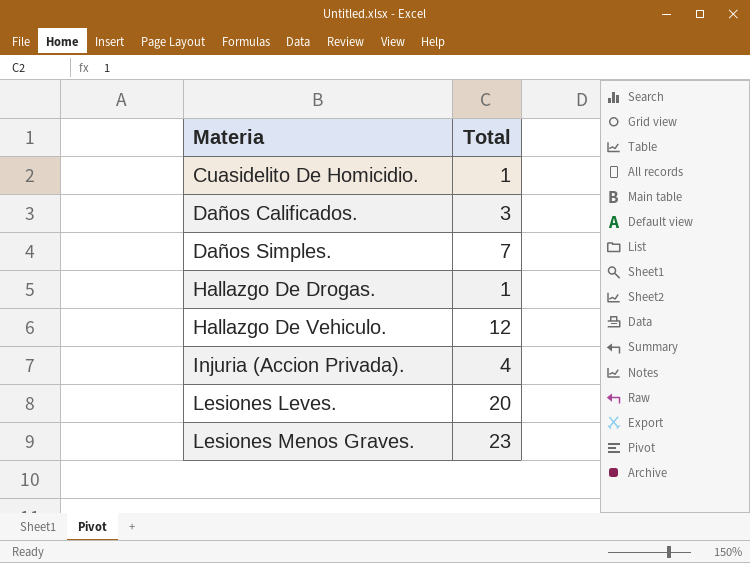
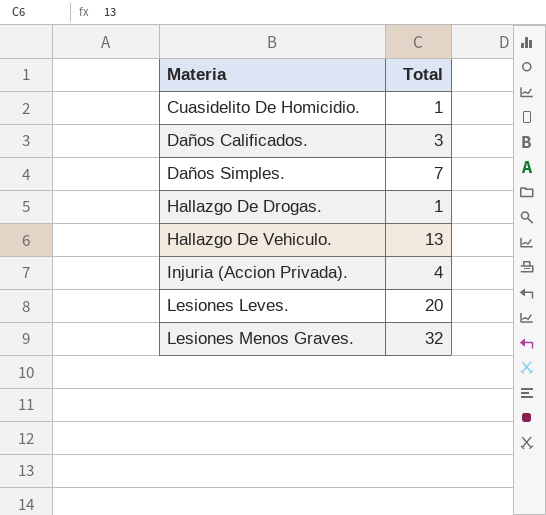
Hallazgo De Vehiculo. | Total: 12 -> 13
Lesiones Menos Graves. | Total: 23 -> 32

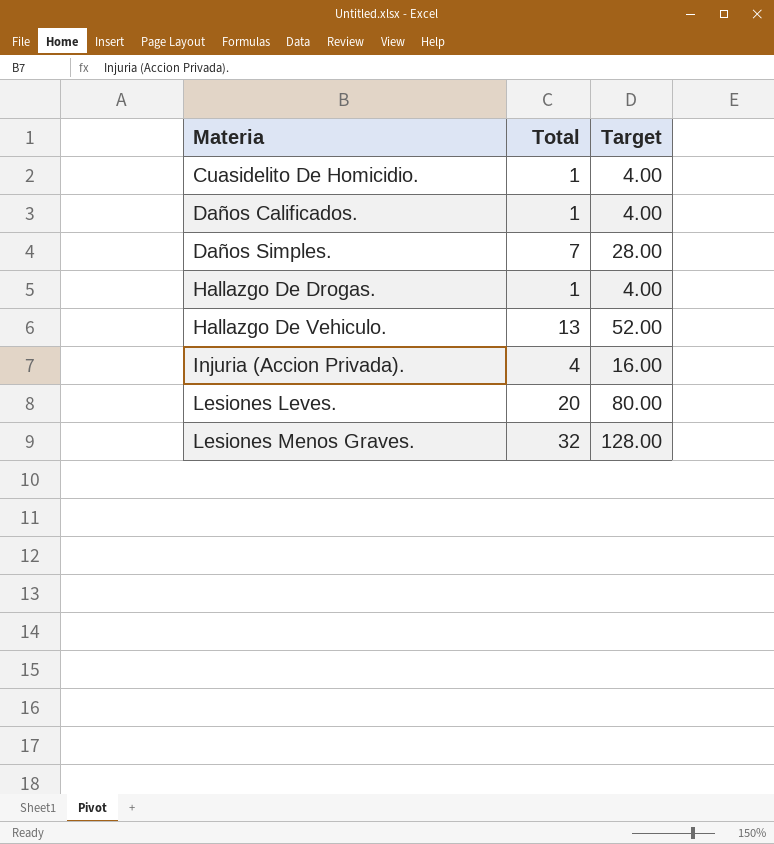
column Target | formula: none -> [Total] * 4
Daños Calificados. | Total: 3 -> 1

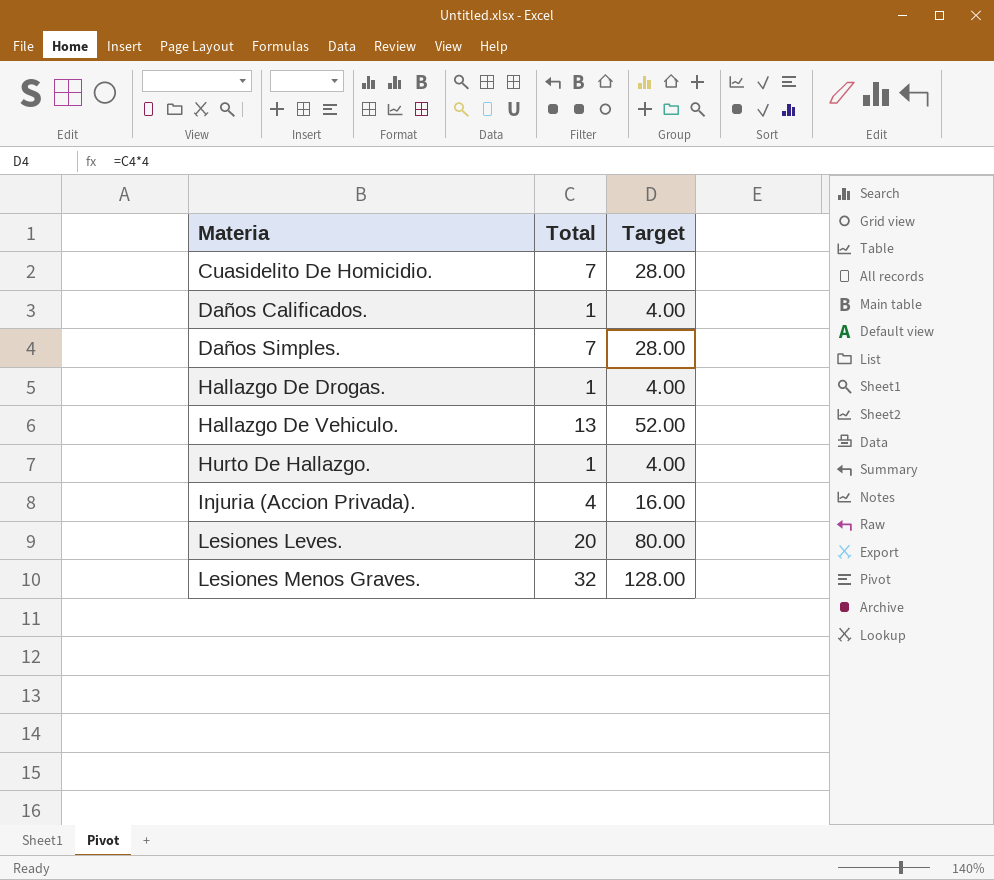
Cuasidelito De Homicidio. | Total: 1 -> 7
Cuasidelito De Homicidio. | Target: 4.00 -> 28.00
row Hurto De Hallazgo.: none -> 1 | 4.00

